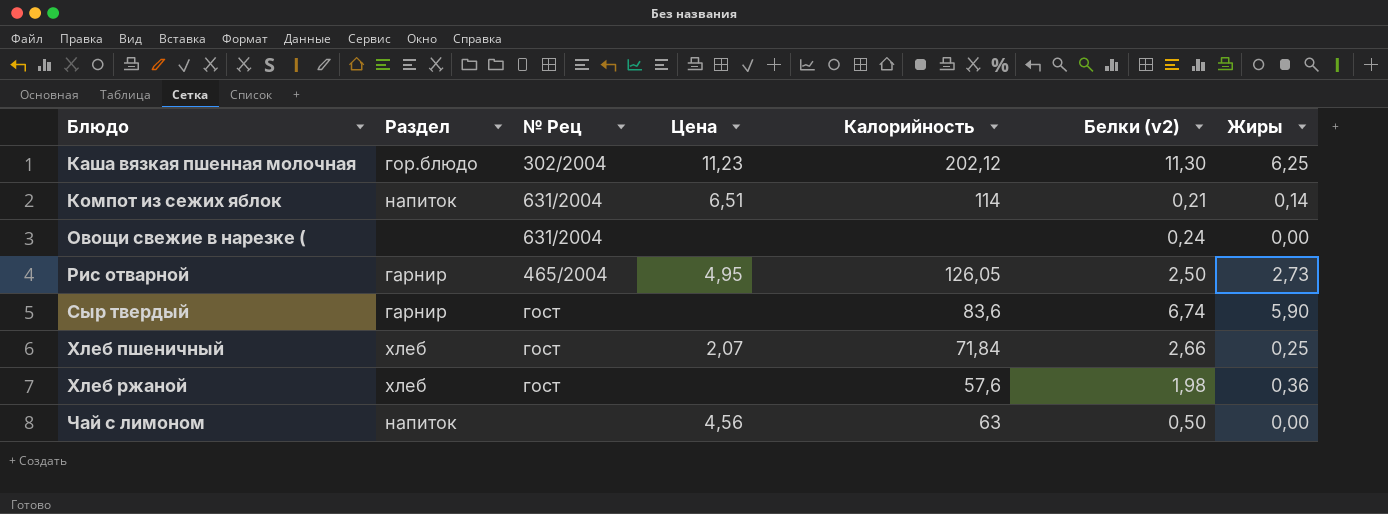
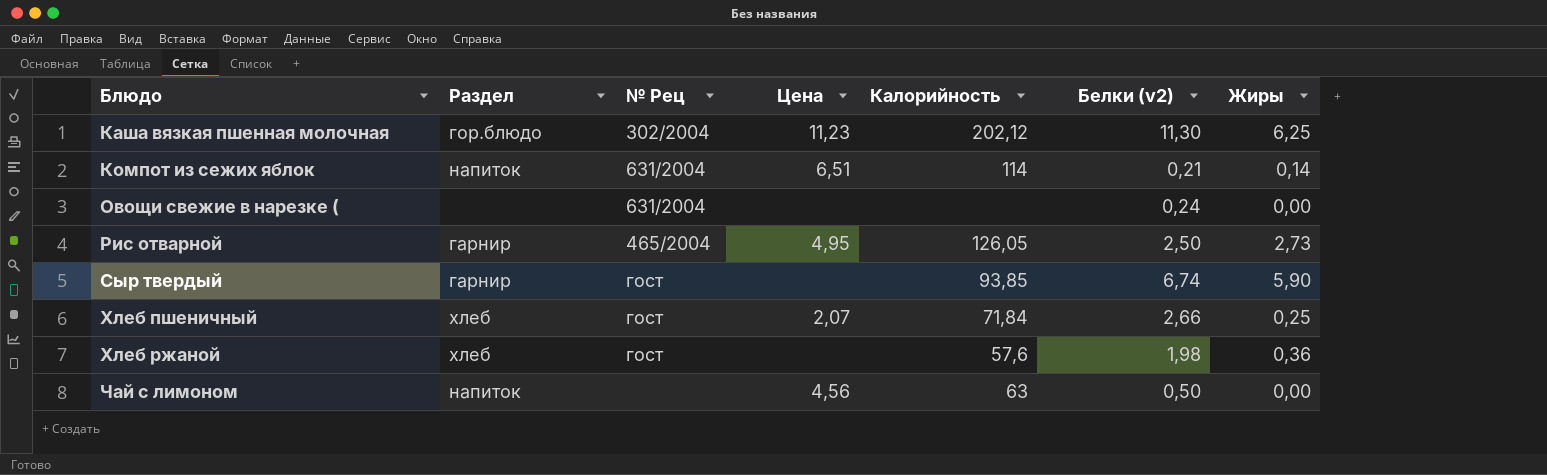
Сыр твердый | Калорийность: 83,6 -> 93,85

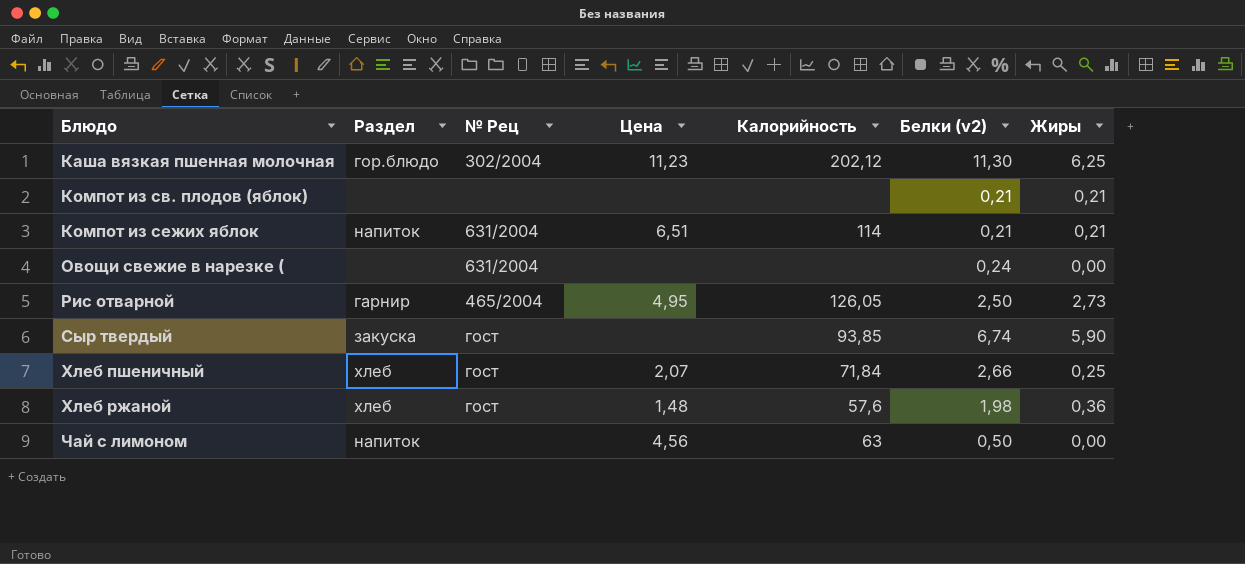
row Компот из св. плодов (яблок): none -> none | none | none | none | 0,21 | 0,21
Компот из сежих яблок | Жиры: 0,14 -> 0,21
Сыр твердый | Раздел: гарнир -> закуска
Хлеб ржаной | Цена: none -> 1,48

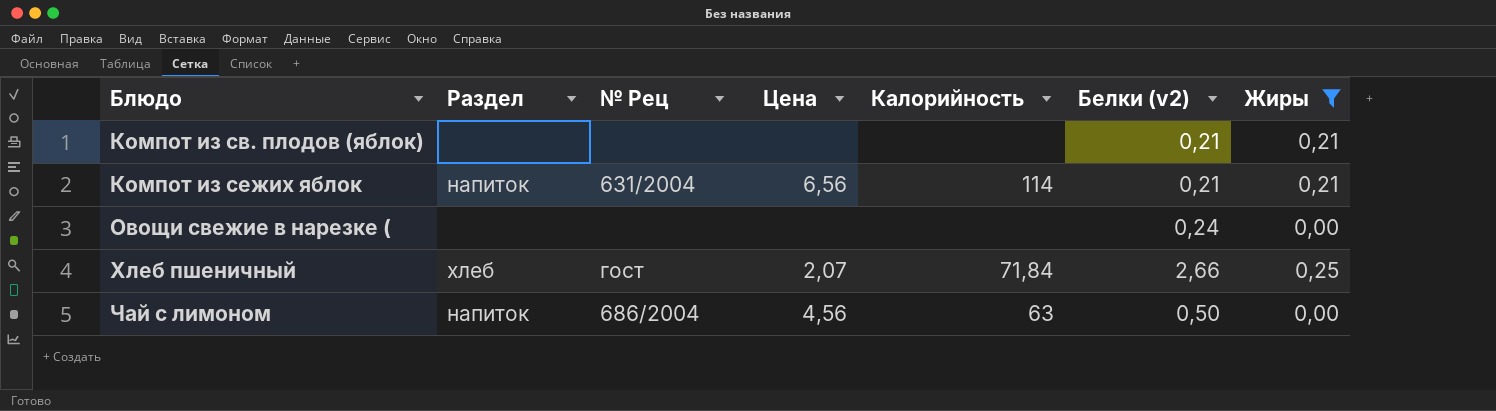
filter: none -> Жиры <= 0,25
Компот из сежих яблок | Цена: 6,51 -> 6,56
Овощи свежие в нарезке ( | № Рец: 631/2004 -> none
Чай с лимоном | № Рец: none -> 686/2004

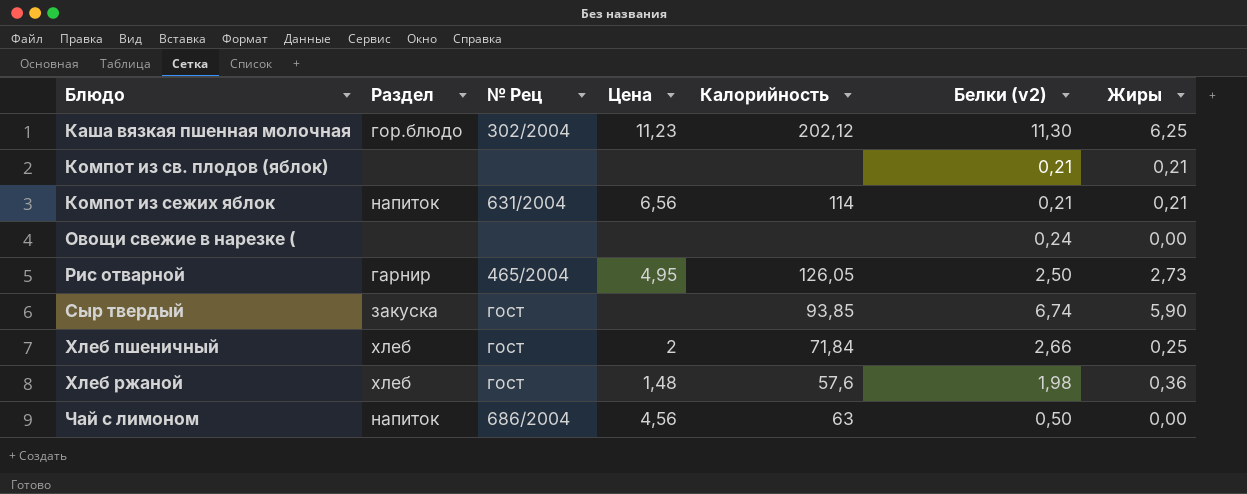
filter: Жиры <= 0,25 -> none
Хлеб пшеничный | Цена: 2,07 -> 2

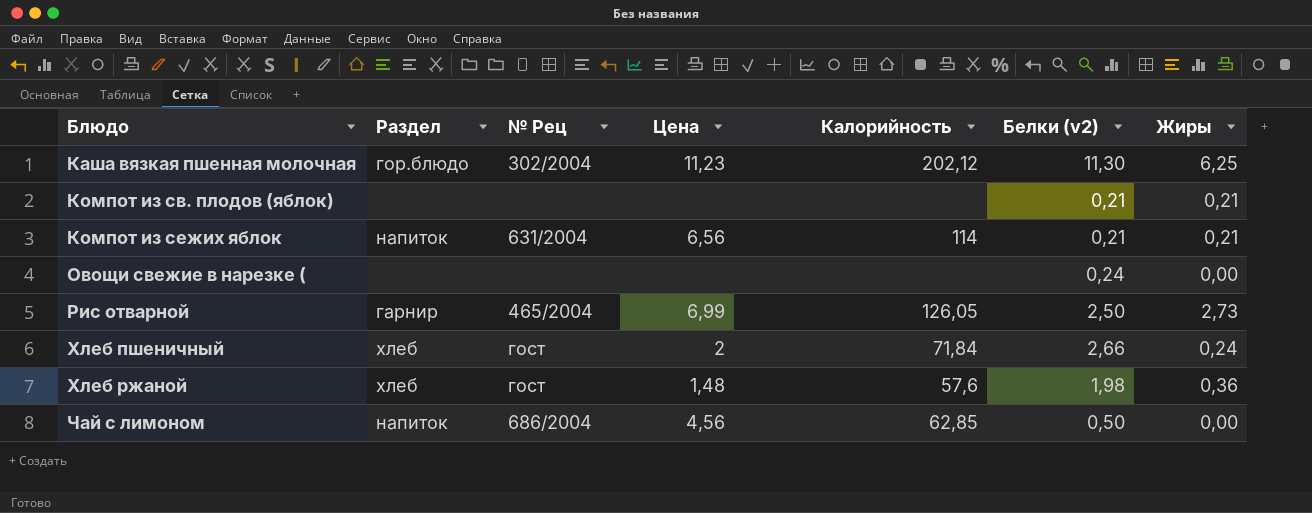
row Сыр твердый: закуска | гост | none | 93,85 | 6,74 | 5,90 -> none
Рис отварной | Цена: 4,95 -> 6,99
Хлеб пшеничный | Жиры: 0,25 -> 0,24
Чай с лимоном | Калорийность: 63 -> 62,85

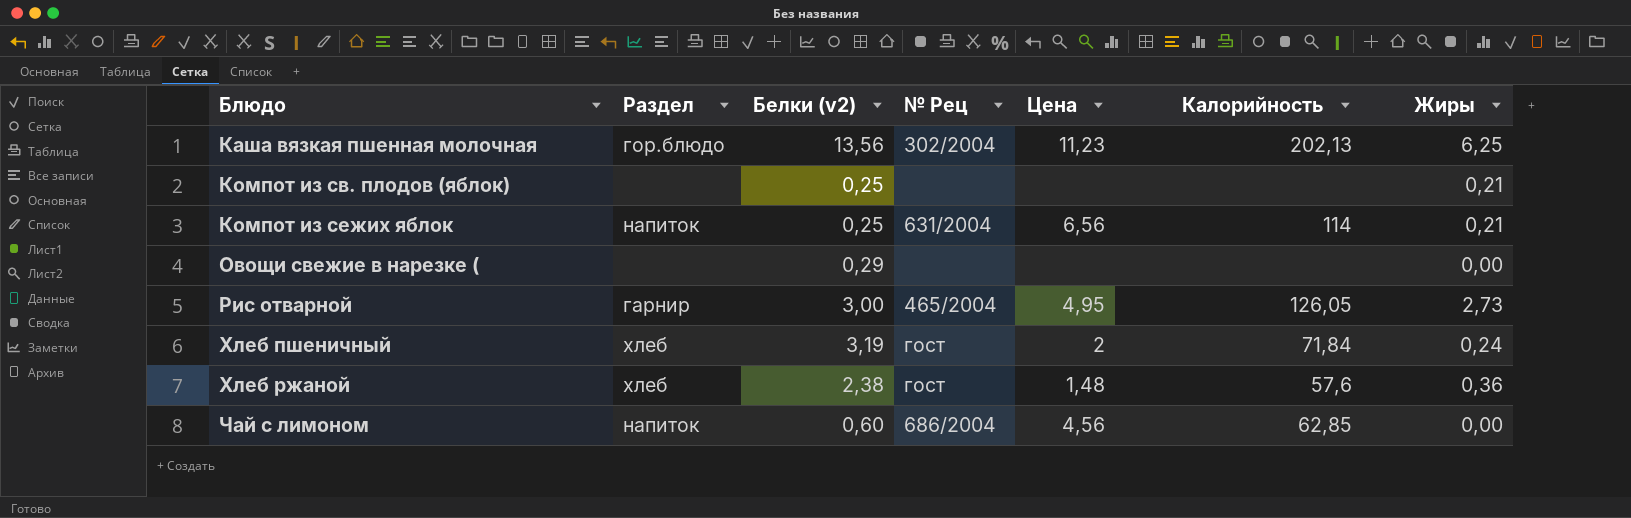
column Белки (v2) | position: 6 -> 3
Каша вязкая пшенная молочная | Белки (v2): 11,30 -> 13,56
Каша вязкая пшенная молочная | Калорийность: 202,12 -> 202,13
Компот из св. плодов (яблок) | Белки (v2): 0,21 -> 0,25
Компот из сежих яблок | Белки (v2): 0,21 -> 0,25
Овощи свежие в нарезке ( | Белки (v2): 0,24 -> 0,29
Рис отварной | Белки (v2): 2,50 -> 3,00
Рис отварной | Цена: 6,99 -> 4,95
Хлеб пшеничный | Белки (v2): 2,66 -> 3,19
Хлеб ржаной | Белки (v2): 1,98 -> 2,38
Чай с лимоном | Белки (v2): 0,50 -> 0,60

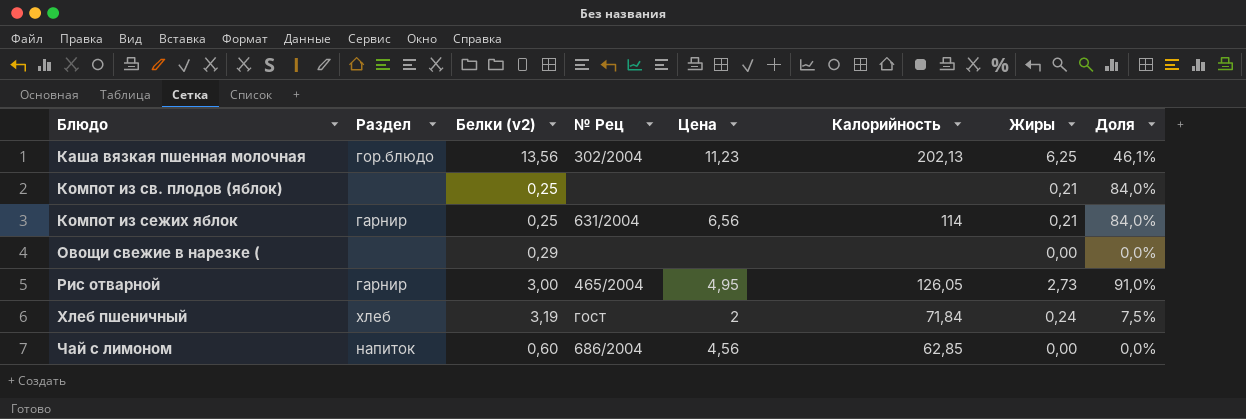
column Доля | formula: none -> [Жиры] / [Белки (v2)]
row Хлеб ржаной: хлеб | 2,38 | гост | 1,48 | 57,6 | 0,36 -> none
Компот из сежих яблок | Раздел: напиток -> гарнир

